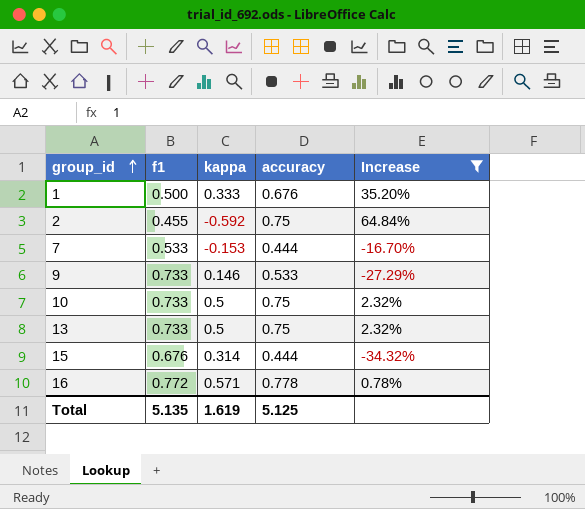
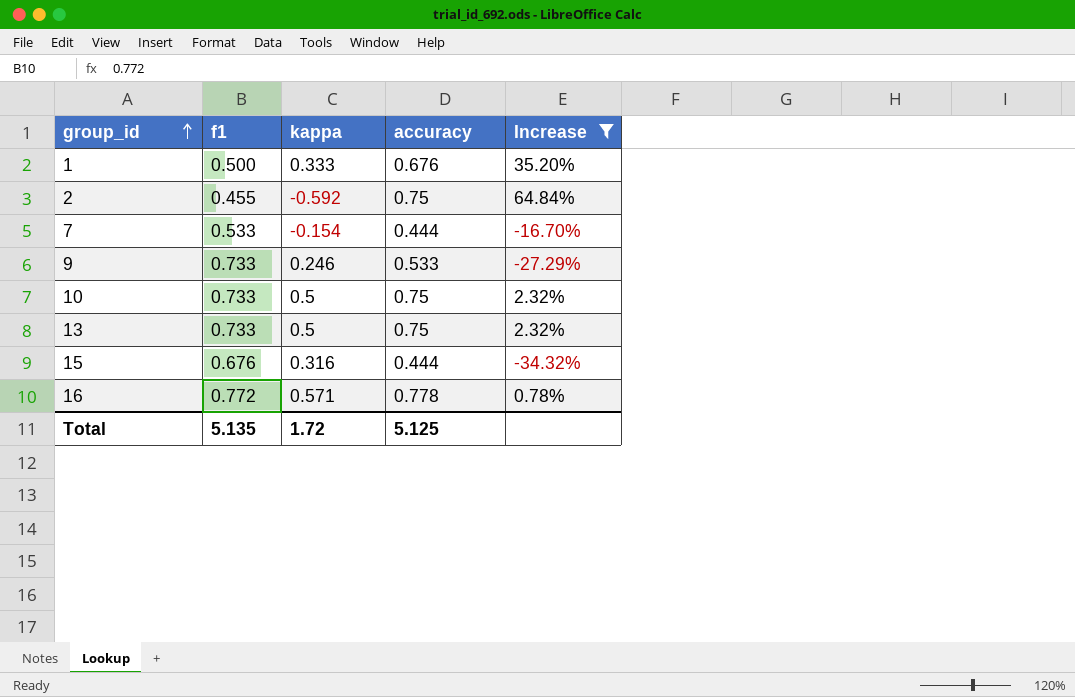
7 | kappa: -0.153 -> -0.154
9 | kappa: 0.146 -> 0.246
15 | kappa: 0.314 -> 0.316
Total | kappa: 1.619 -> 1.72

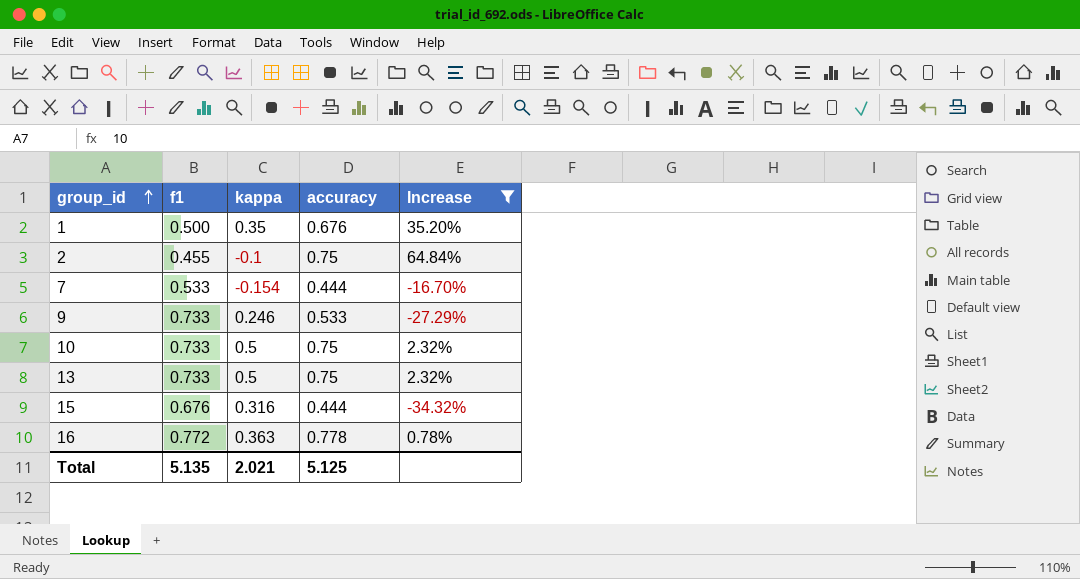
1 | kappa: 0.333 -> 0.35
2 | kappa: -0.592 -> -0.1
16 | kappa: 0.571 -> 0.363
Total | kappa: 1.72 -> 2.021

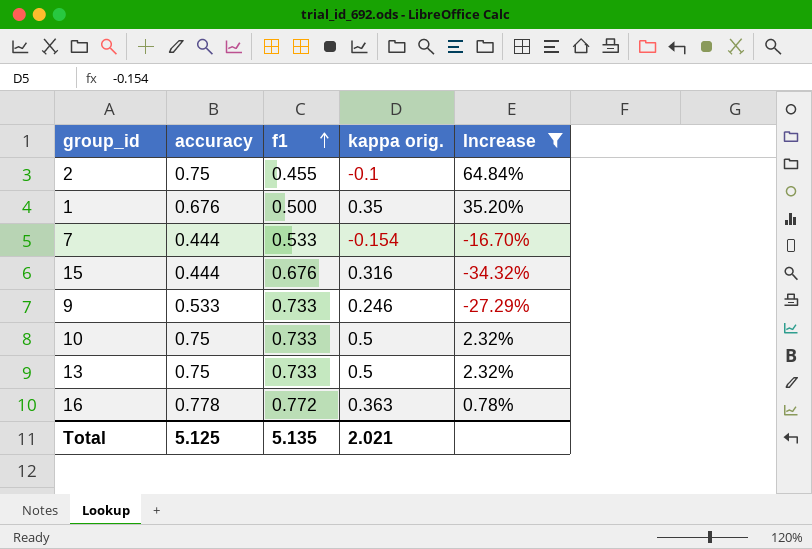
row order: group_id ascending -> f1 ascending
column accuracy | position: 4 -> 2
column name: kappa -> kappa orig.

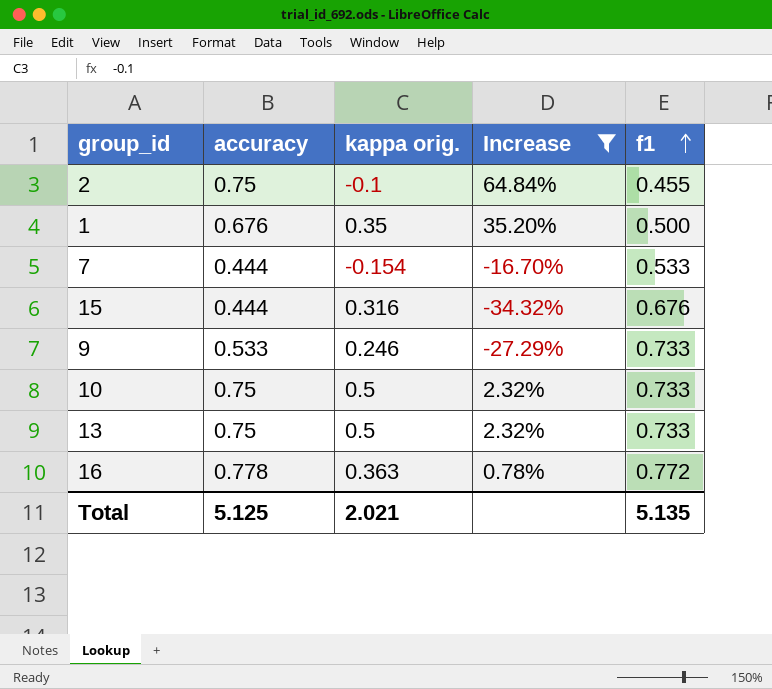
column f1 | position: 3 -> 5

